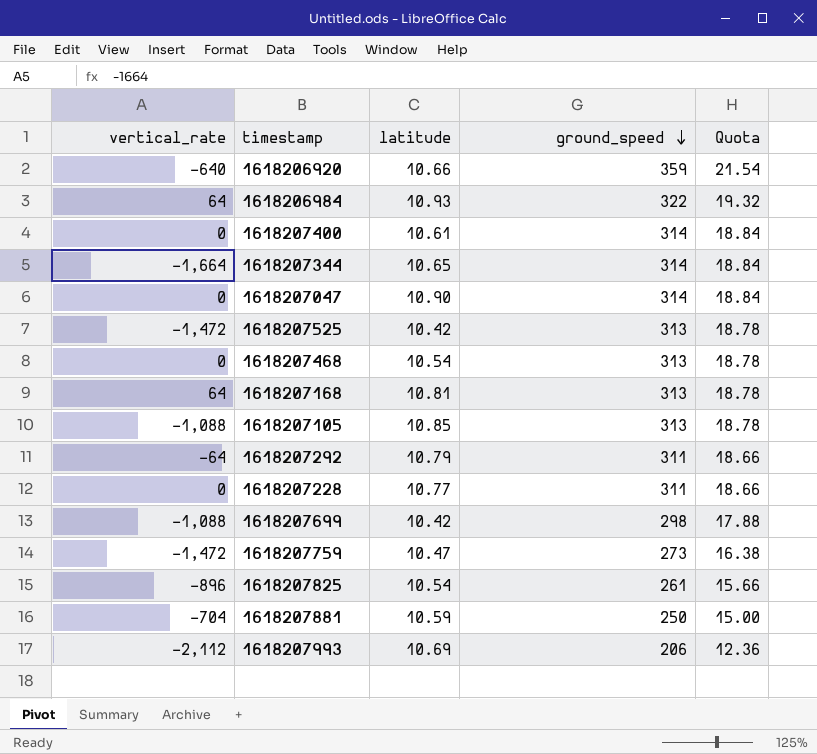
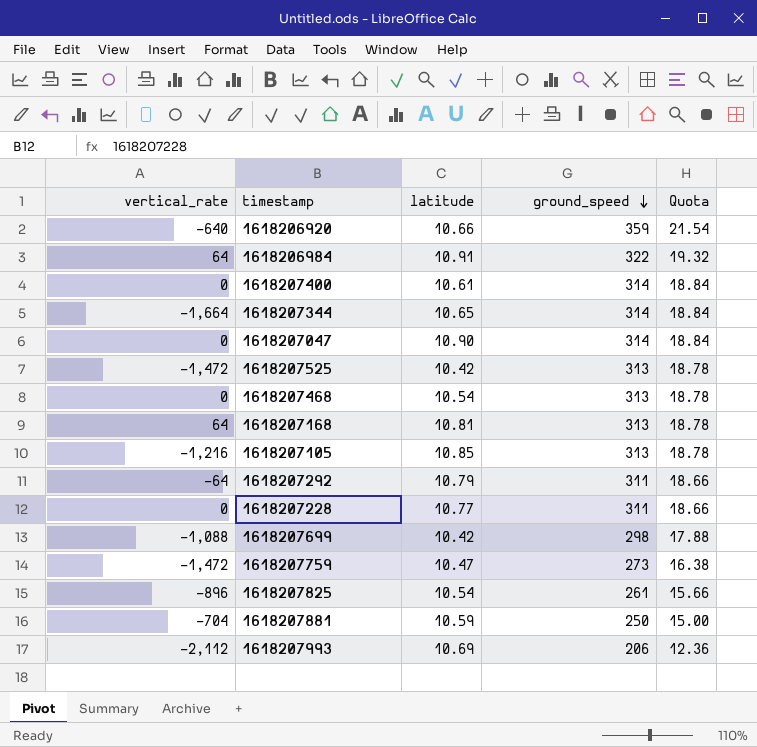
1618206984 | latitude: 10.93 -> 10.91
1618207105 | vertical_rate: -1,088 -> -1,216

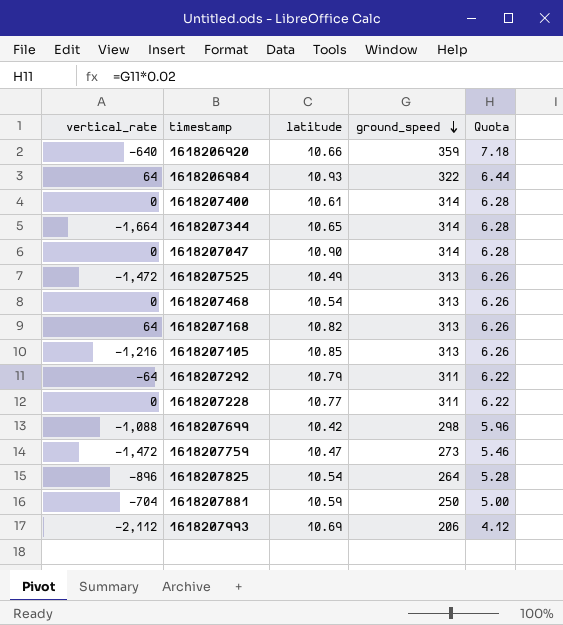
column Quota | formula: [ground_speed] * 0.06 -> [ground_speed] * 0.02
1618206984 | latitude: 10.91 -> 10.93
1618207525 | latitude: 10.42 -> 10.49
1618207168 | latitude: 10.81 -> 10.82
1618207825 | ground_speed: 261 -> 264

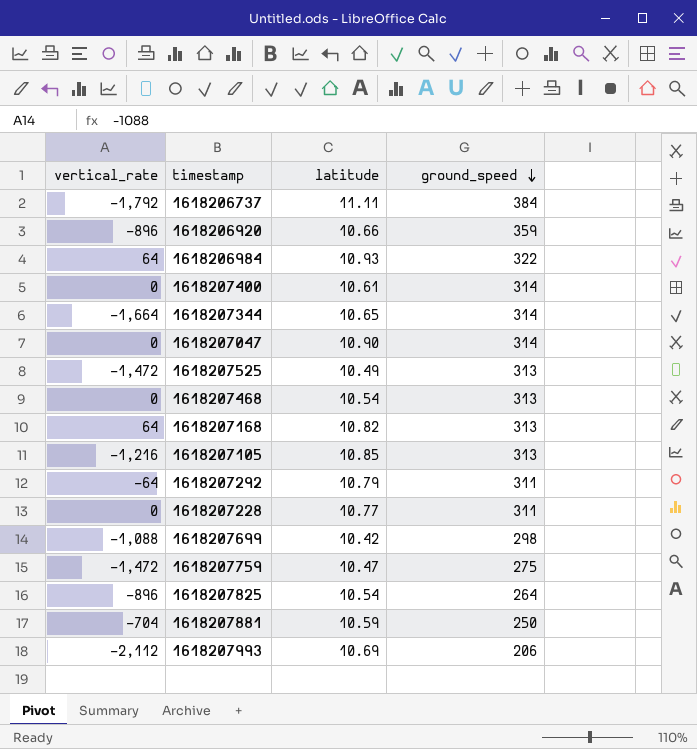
column Quota | formula: [ground_speed] * 0.02 -> none
row 1618206737: none -> -1,792 | 11.11 | 384
1618206920 | vertical_rate: -640 -> -896
1618207759 | ground_speed: 273 -> 275

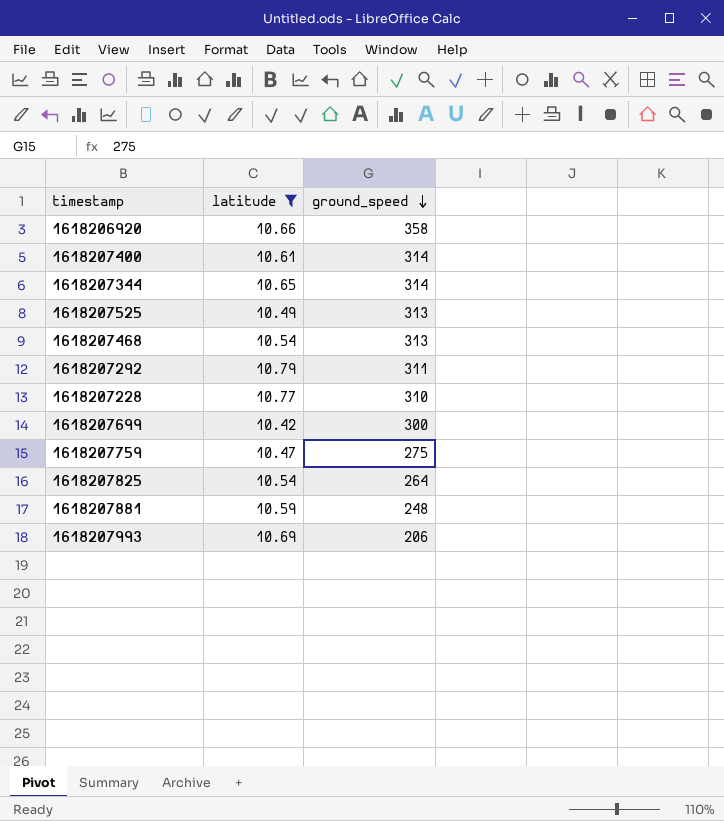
filter: none -> latitude <= 10.79
column vertical_rate | position: 1 -> none
1618206920 | ground_speed: 359 -> 358
1618207228 | ground_speed: 311 -> 310
1618207699 | ground_speed: 298 -> 300
1618207881 | ground_speed: 250 -> 248

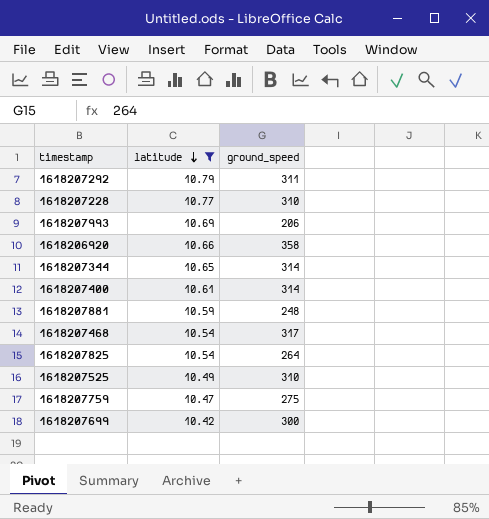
row order: ground_speed descending -> latitude descending
1618207468 | ground_speed: 313 -> 317
1618207525 | ground_speed: 313 -> 310

